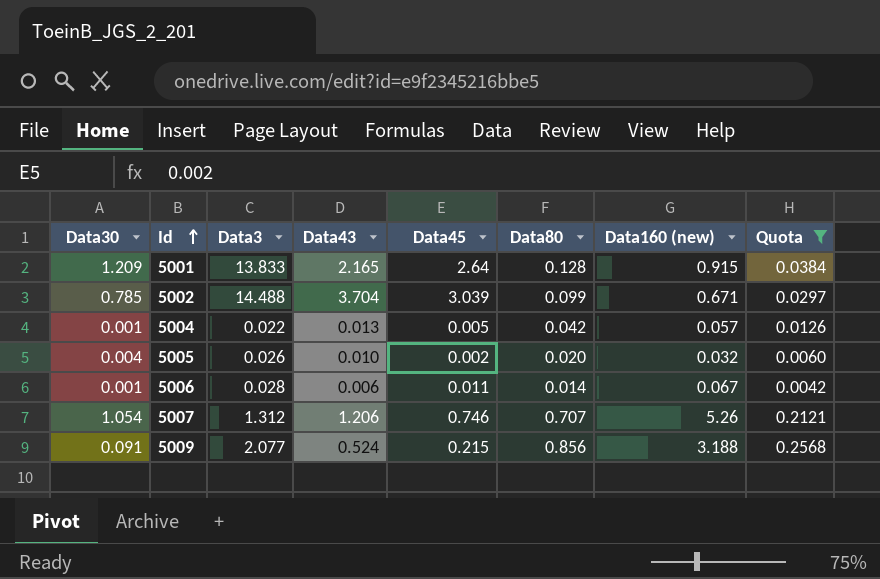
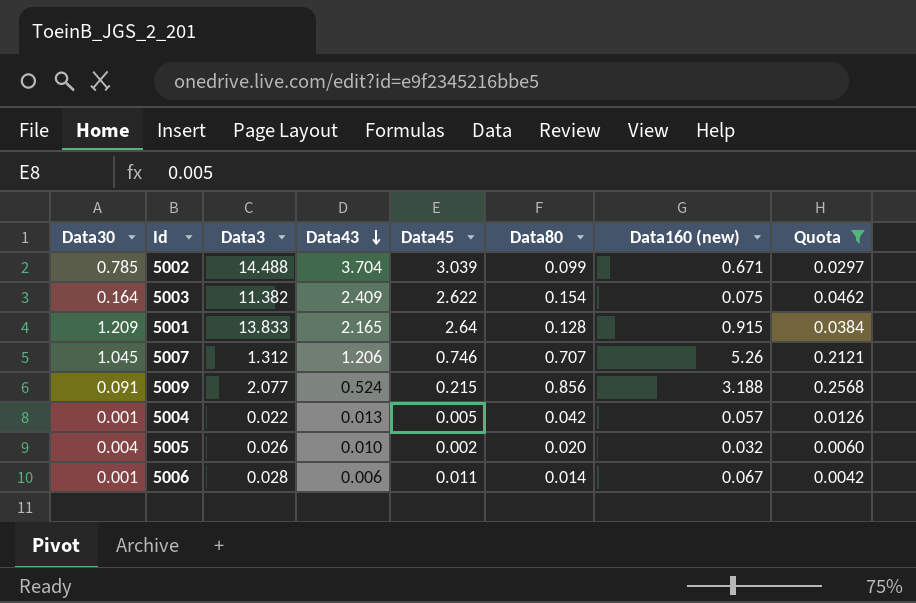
row order: Id ascending -> Data43 descending
row 5003: none -> 0.164 | 11.382 | 2.409 | 2.622 | 0.154 | 0.075 | 0.0462
5007 | Data30: 1.054 -> 1.045

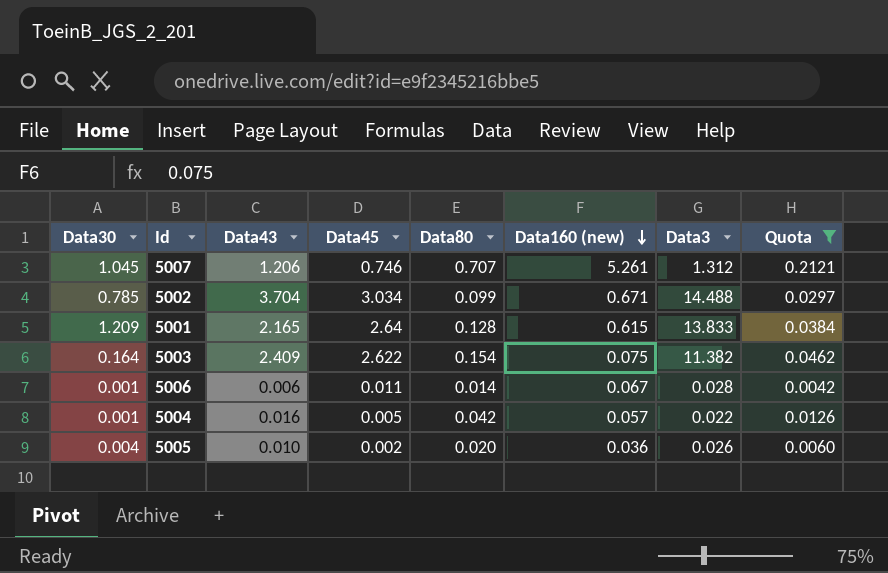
row order: Data43 descending -> Data160 (new) descending
column Data3 | position: 3 -> 7
row 5009: 0.091 | 2.077 | 0.524 | 0.215 | 0.856 | 3.188 | 0.2568 -> none
5007 | Data160 (new): 5.26 -> 5.261
5002 | Data45: 3.039 -> 3.034
5001 | Data160 (new): 0.915 -> 0.615
5004 | Data43: 0.013 -> 0.016
5005 | Data160 (new): 0.032 -> 0.036

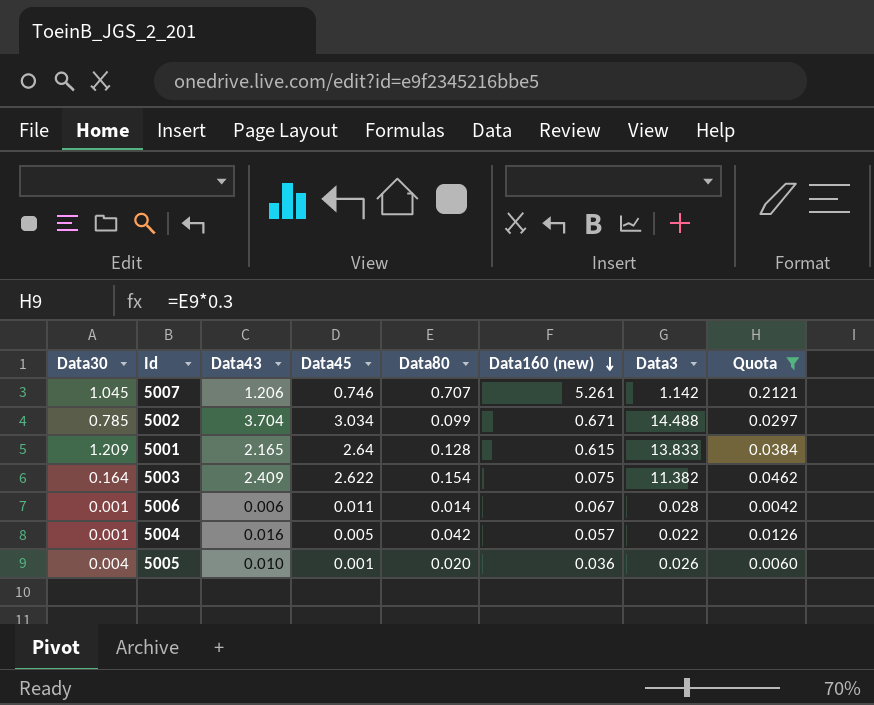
5007 | Data3: 1.312 -> 1.142
5005 | Data45: 0.002 -> 0.001

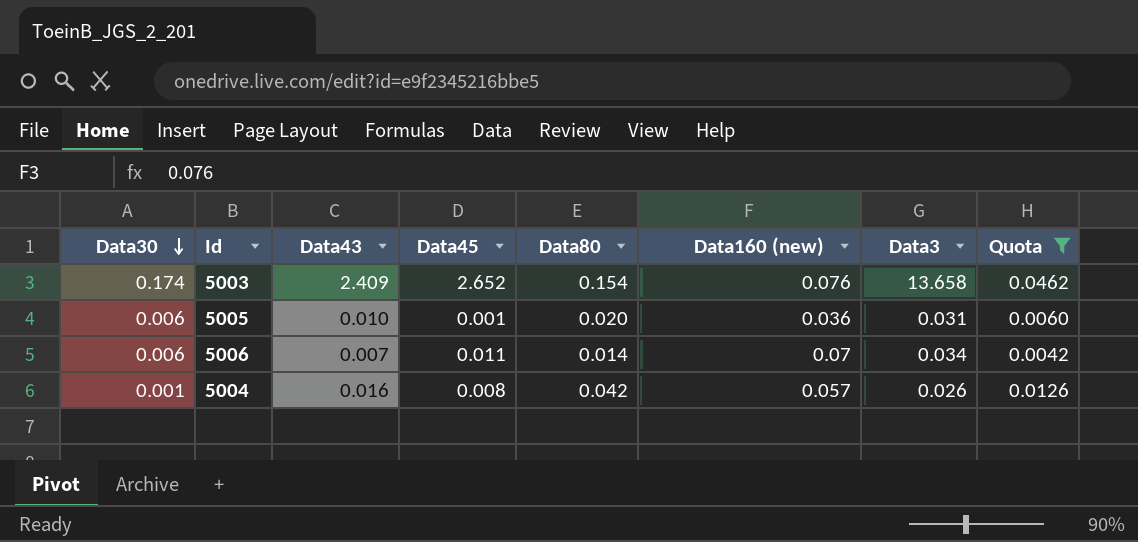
row order: Data160 (new) descending -> Data30 descending
row 5007: 1.045 | 1.206 | 0.746 | 0.707 | 5.261 | 1.142 | 0.2121 -> none
row 5002: 0.785 | 3.704 | 3.034 | 0.099 | 0.671 | 14.488 | 0.0297 -> none
row 5001: 1.209 | 2.165 | 2.64 | 0.128 | 0.615 | 13.833 | 0.0384 -> none
5003 | Data30: 0.164 -> 0.174
5003 | Data45: 2.622 -> 2.652
5003 | Data160 (new): 0.075 -> 0.076
5003 | Data3: 11.382 -> 13.658
5005 | Data30: 0.004 -> 0.006
5005 | Data3: 0.026 -> 0.031
5006 | Data30: 0.001 -> 0.006
5006 | Data43: 0.006 -> 0.007
5006 | Data160 (new): 0.067 -> 0.07
5006 | Data3: 0.028 -> 0.034
5004 | Data45: 0.005 -> 0.008
5004 | Data3: 0.022 -> 0.026

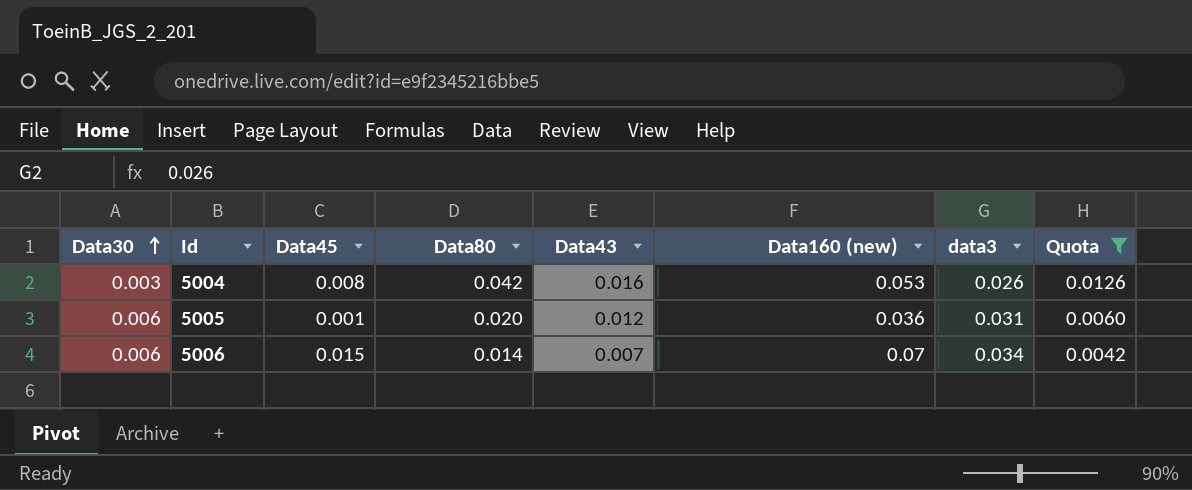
row order: Data30 descending -> Data30 ascending
column Data43 | position: 3 -> 5
column name: Data3 -> data3
row 5003: 0.174 | 2.409 | 2.652 | 0.154 | 0.076 | 13.658 | 0.0462 -> none
5004 | Data30: 0.001 -> 0.003
5004 | Data160 (new): 0.057 -> 0.053
5005 | Data43: 0.010 -> 0.012
5006 | Data45: 0.011 -> 0.015

